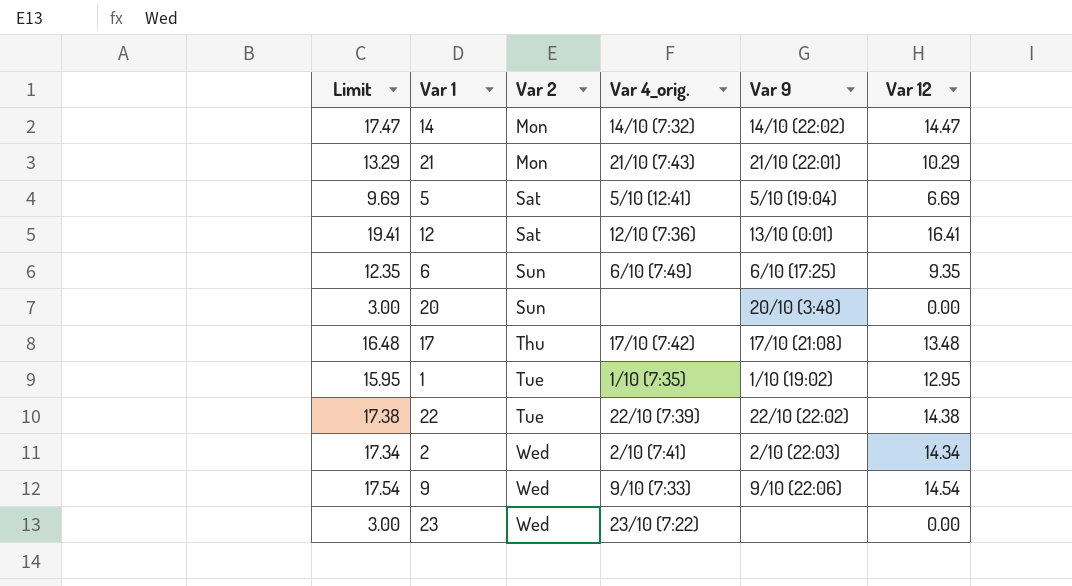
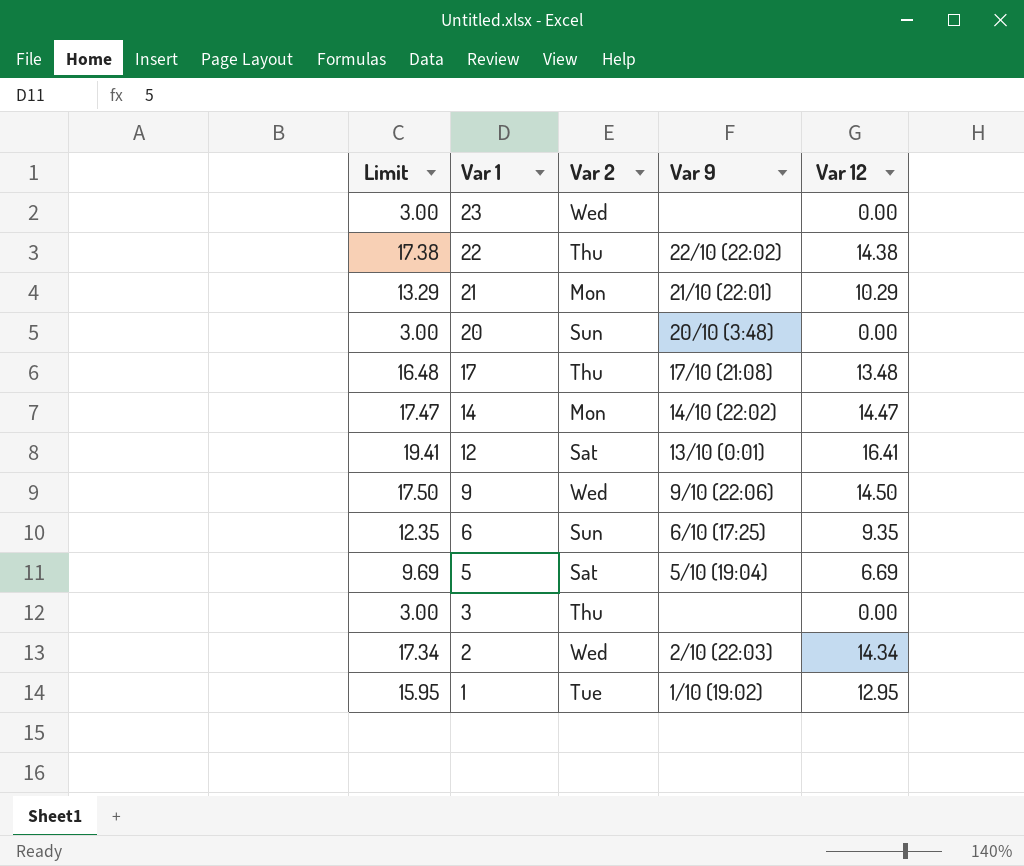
row order: Var 2 ascending -> Var 1 descending
column Var 4_orig. | position: 4 -> none
22 | Var 2: Tue -> Thu
9 | Limit: 17.54 -> 17.50
9 | Var 12: 14.54 -> 14.50
row 3: none -> 3.00 | Thu | none | 0.00

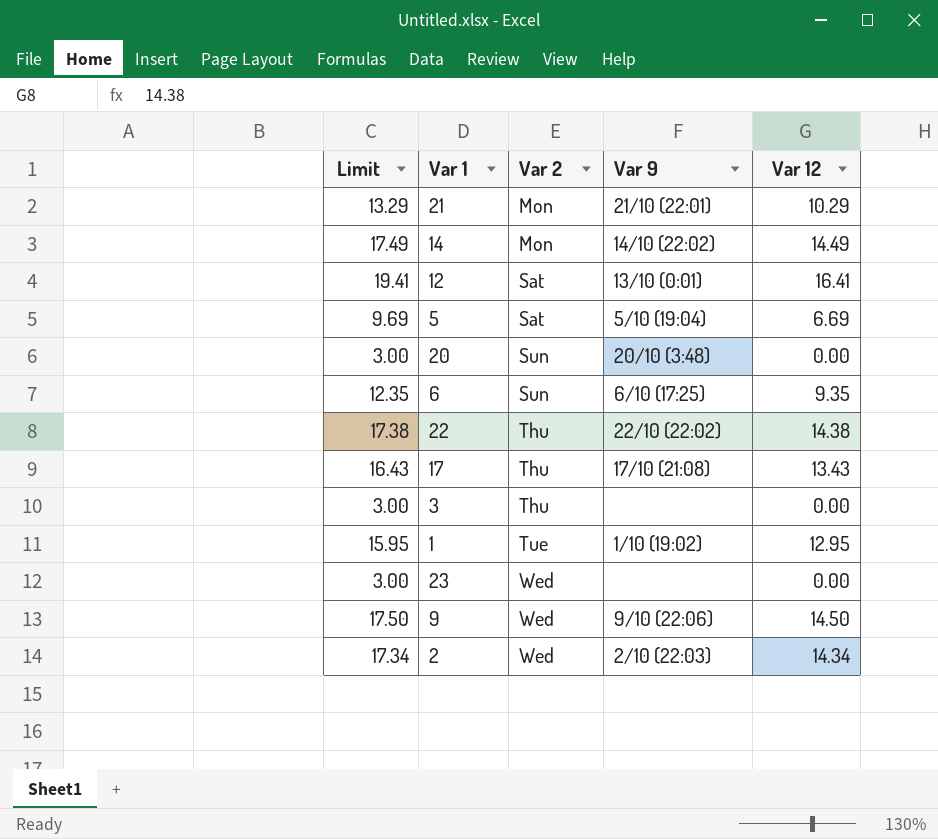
row order: Var 1 descending -> Var 2 ascending
14 | Limit: 17.47 -> 17.49
14 | Var 12: 14.47 -> 14.49
17 | Limit: 16.48 -> 16.43
17 | Var 12: 13.48 -> 13.43

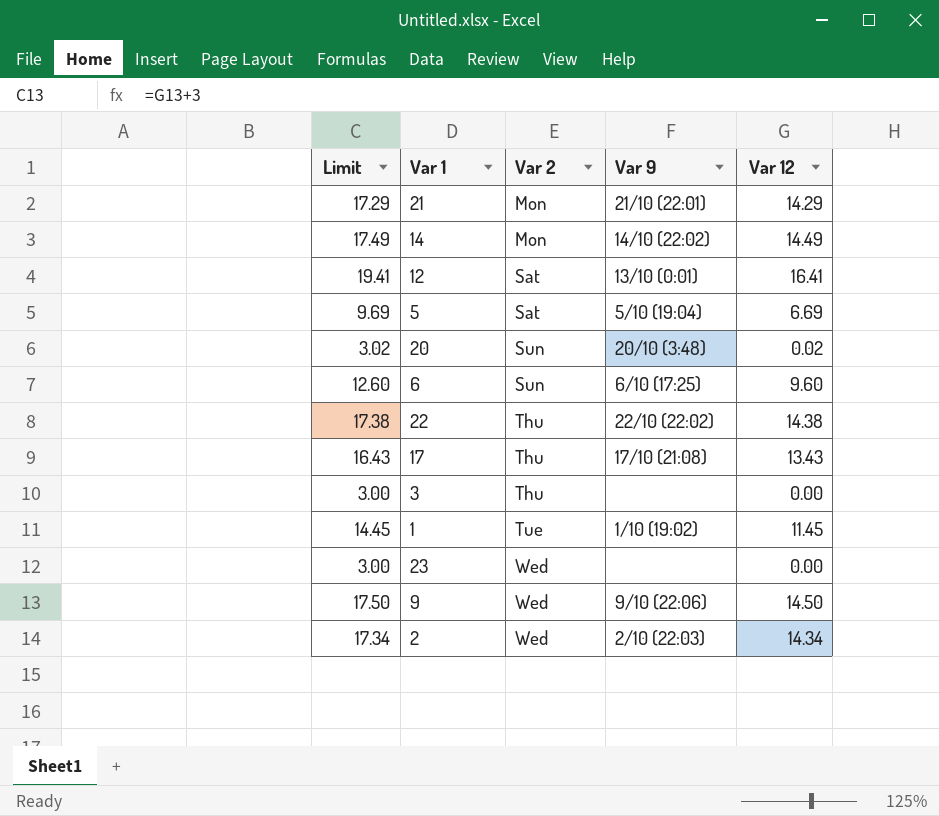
21 | Limit: 13.29 -> 17.29
21 | Var 12: 10.29 -> 14.29
20 | Limit: 3.00 -> 3.02
20 | Var 12: 0.00 -> 0.02
6 | Limit: 12.35 -> 12.60
6 | Var 12: 9.35 -> 9.60
1 | Limit: 15.95 -> 14.45
1 | Var 12: 12.95 -> 11.45

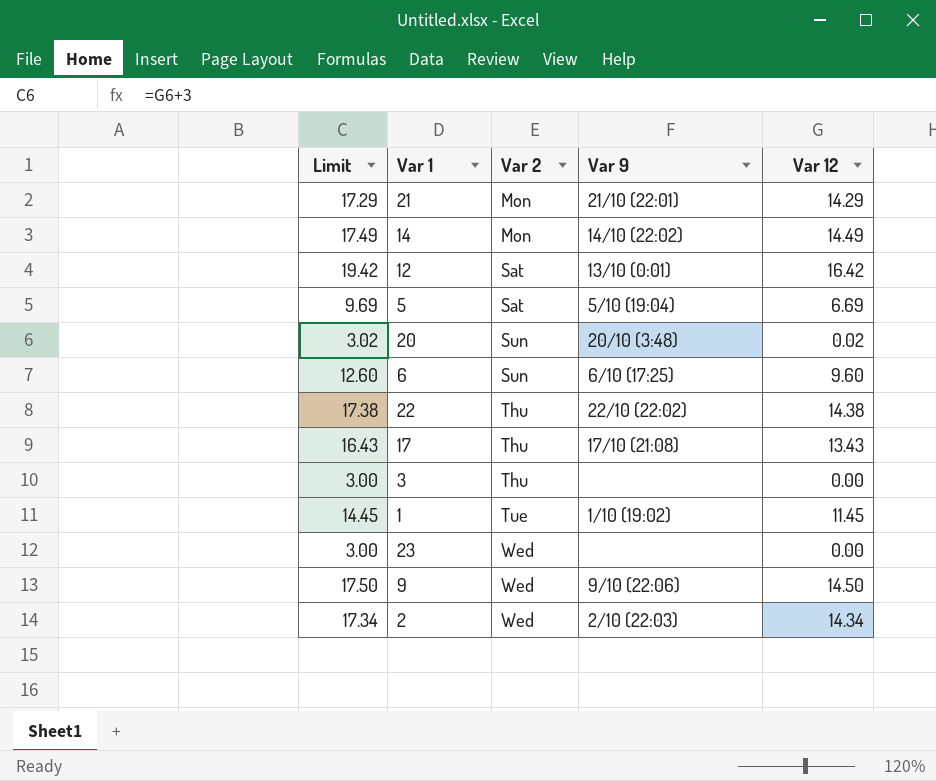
12 | Limit: 19.41 -> 19.42
12 | Var 12: 16.41 -> 16.42

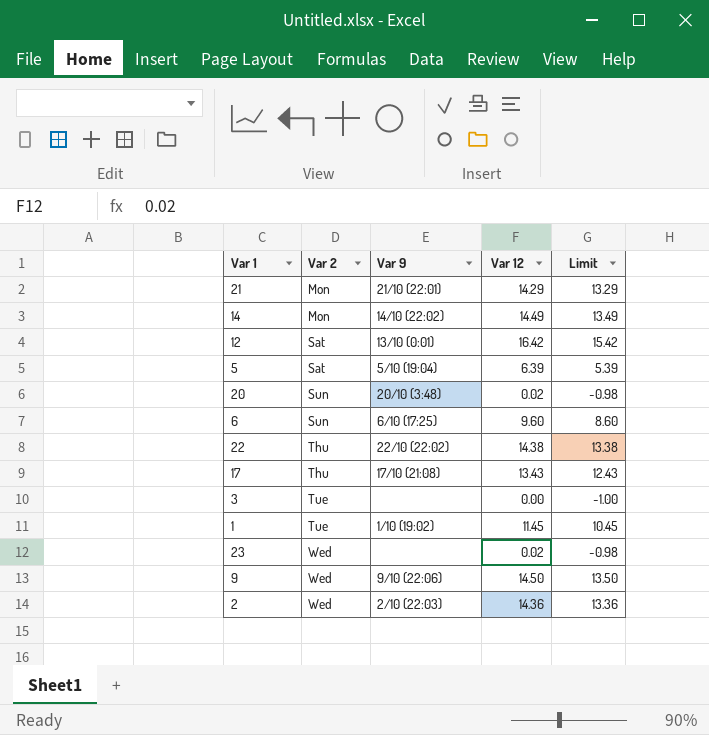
column Limit | formula: [Var 12] + 3 -> [Var 12] - 1
column Limit | position: 1 -> 5
5 | Var 12: 6.69 -> 6.39
3 | Var 2: Thu -> Tue
23 | Var 12: 0.00 -> 0.02
2 | Var 12: 14.34 -> 14.36

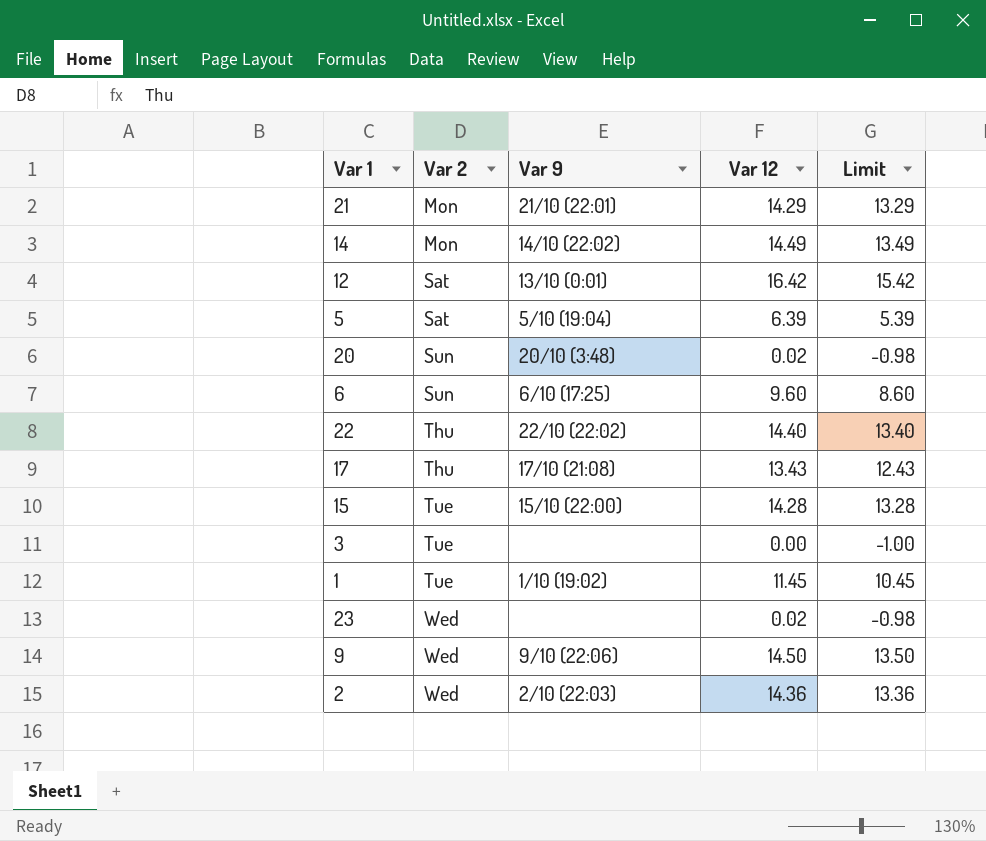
22 | Var 12: 14.38 -> 14.40
22 | Limit: 13.38 -> 13.40
row 15: none -> Tue | 15/10 (22:00) | 14.28 | 13.28

